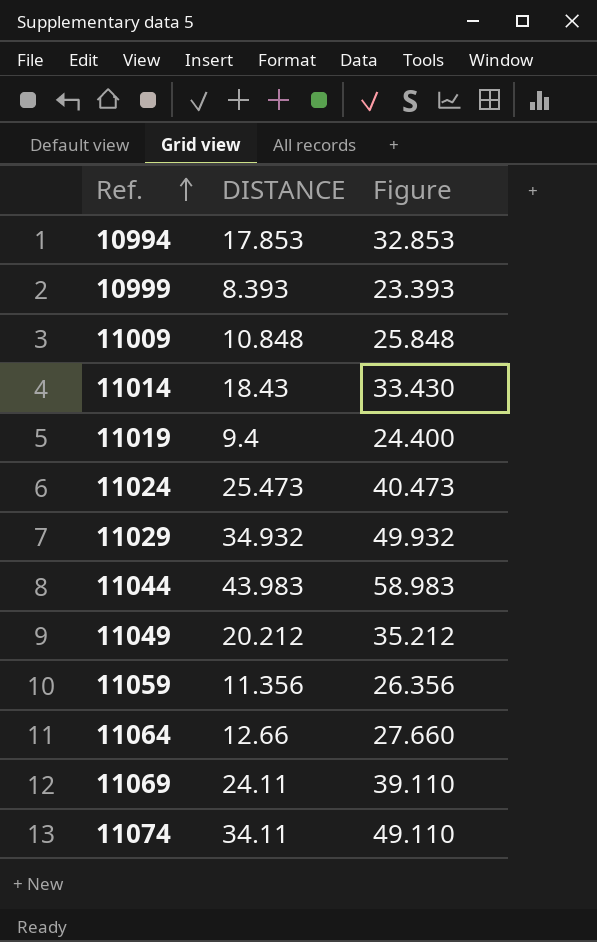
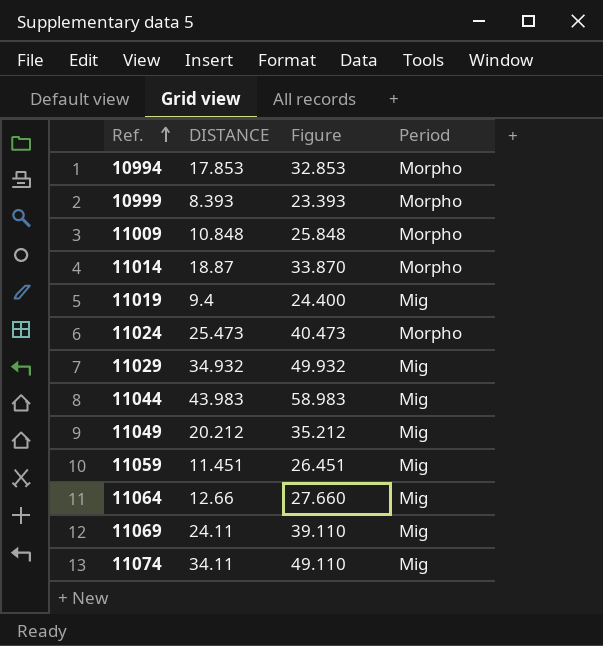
column Period | position: none -> 4
11014 | DISTANCE: 18.43 -> 18.87
11014 | Figure: 33.430 -> 33.870
11059 | DISTANCE: 11.356 -> 11.451
11059 | Figure: 26.356 -> 26.451

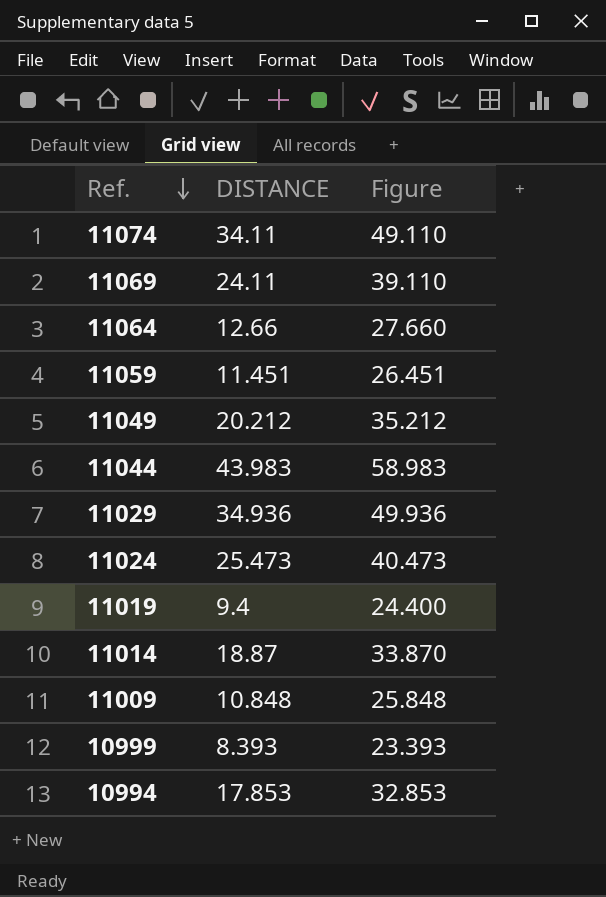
row order: Ref. ascending -> Ref. descending
column Period | position: 4 -> none
11029 | DISTANCE: 34.932 -> 34.936
11029 | Figure: 49.932 -> 49.936

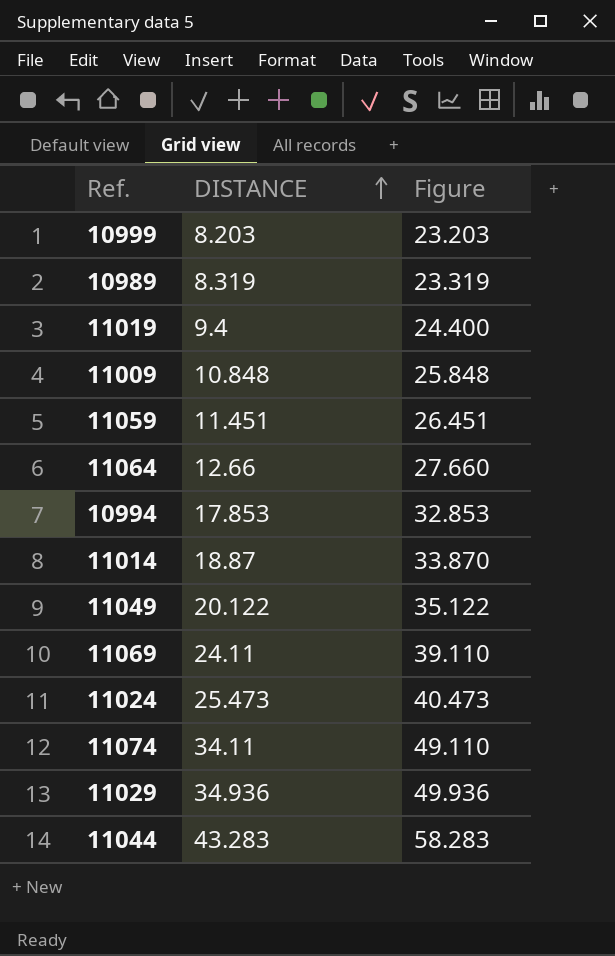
row order: Ref. descending -> DISTANCE ascending
10999 | DISTANCE: 8.393 -> 8.203
10999 | Figure: 23.393 -> 23.203
row 10989: none -> 8.319 | 23.319
11049 | DISTANCE: 20.212 -> 20.122
11049 | Figure: 35.212 -> 35.122
11044 | DISTANCE: 43.983 -> 43.283
11044 | Figure: 58.983 -> 58.283

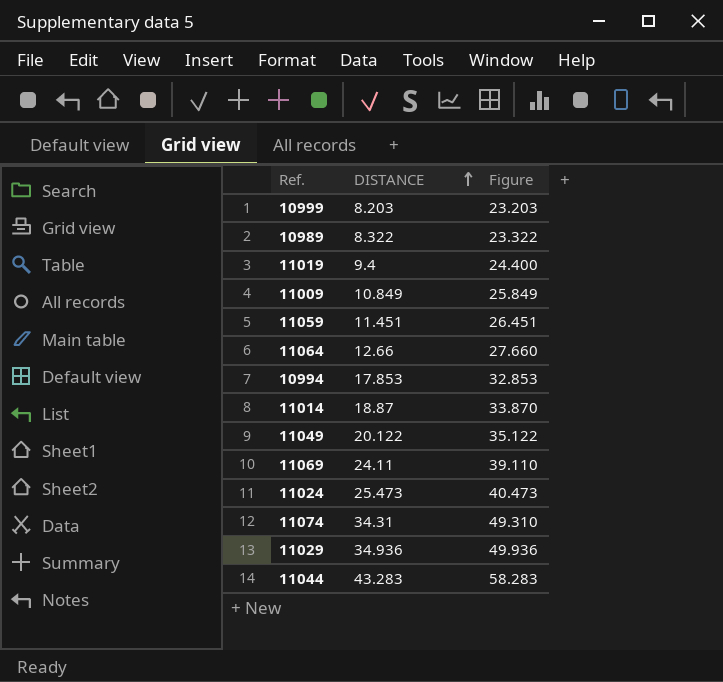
10989 | DISTANCE: 8.319 -> 8.322
10989 | Figure: 23.319 -> 23.322
11009 | DISTANCE: 10.848 -> 10.849
11009 | Figure: 25.848 -> 25.849
11074 | DISTANCE: 34.11 -> 34.31
11074 | Figure: 49.110 -> 49.310

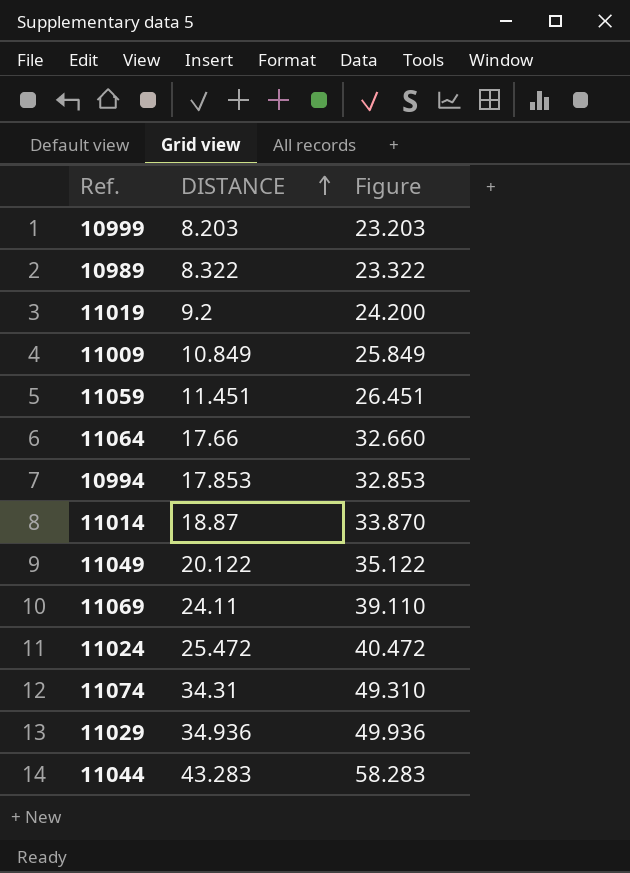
11019 | DISTANCE: 9.4 -> 9.2
11019 | Figure: 24.400 -> 24.200
11064 | DISTANCE: 12.66 -> 17.66
11064 | Figure: 27.660 -> 32.660
11024 | DISTANCE: 25.473 -> 25.472
11024 | Figure: 40.473 -> 40.472

